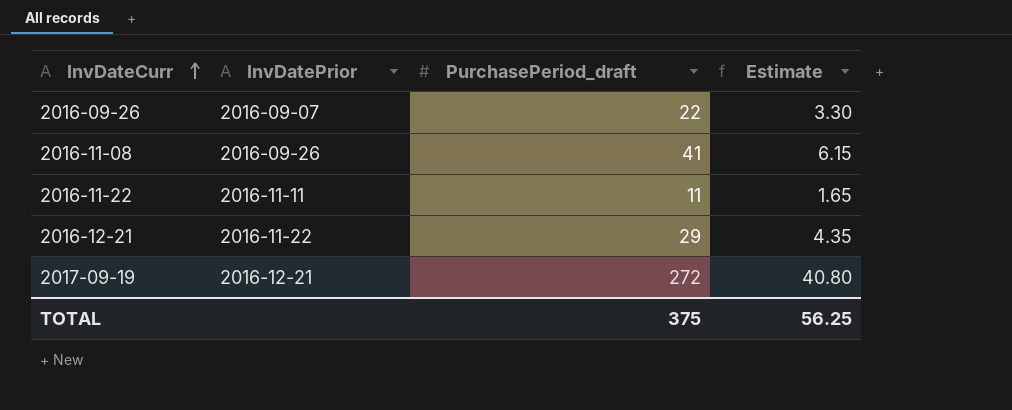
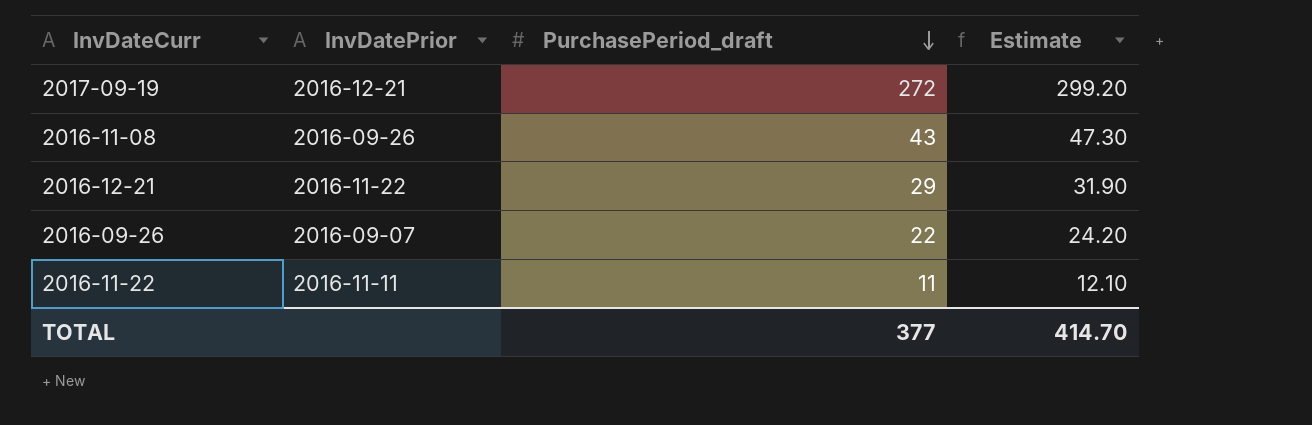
row order: InvDateCurr ascending -> PurchasePeriod_draft descending
column Estimate | formula: [PurchasePeriod_draft] * 0.15 -> [PurchasePeriod_draft] * 1.1
2016-11-08 | PurchasePeriod_draft: 41 -> 43
TOTAL | PurchasePeriod_draft: 375 -> 377
TOTAL | Estimate: 56.25 -> 414.70

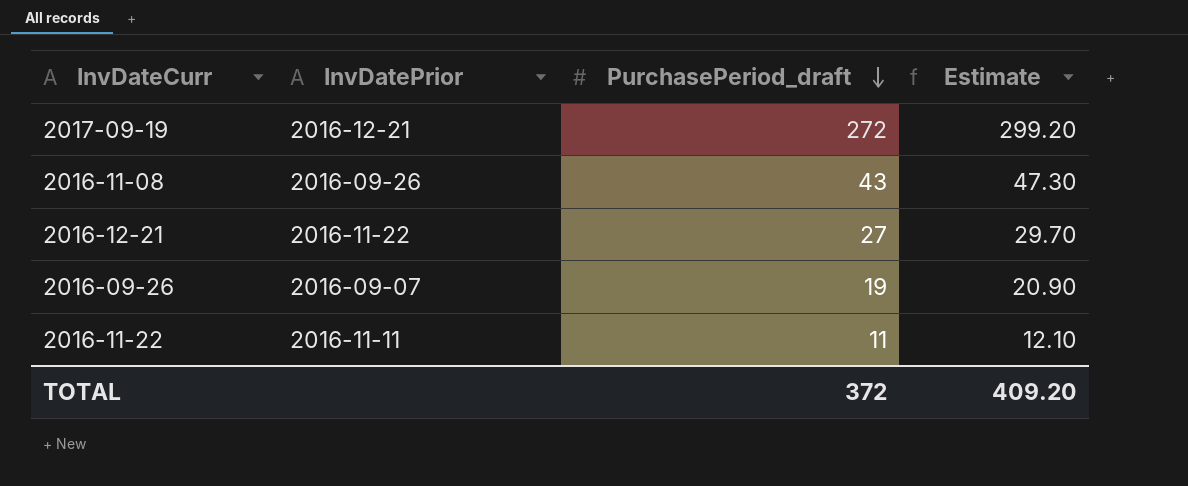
2016-12-21 | PurchasePeriod_draft: 29 -> 27
2016-12-21 | Estimate: 31.90 -> 29.70
2016-09-26 | PurchasePeriod_draft: 22 -> 19
2016-09-26 | Estimate: 24.20 -> 20.90
TOTAL | PurchasePeriod_draft: 377 -> 372
TOTAL | Estimate: 414.70 -> 409.20

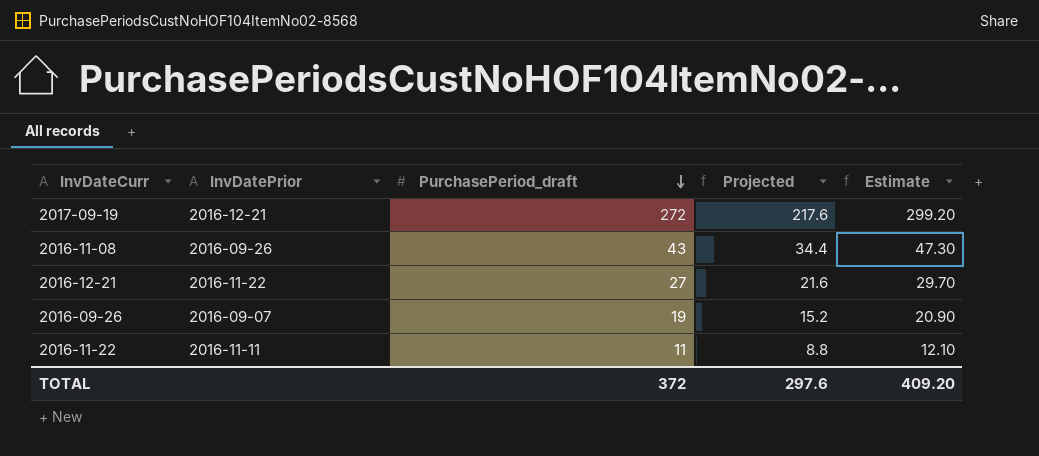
column Projected | formula: none -> [PurchasePeriod_draft] * 0.8

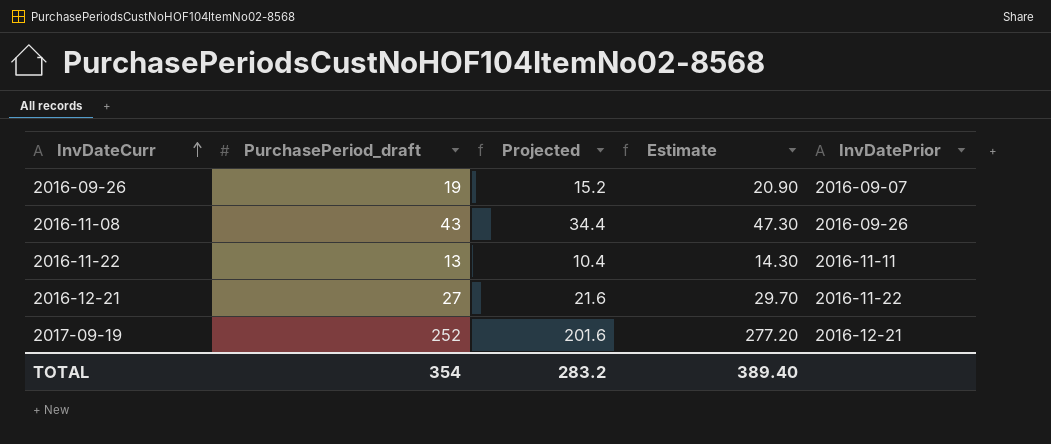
row order: PurchasePeriod_draft descending -> InvDateCurr ascending
column InvDatePrior | position: 2 -> 5
2016-11-22 | PurchasePeriod_draft: 11 -> 13
2016-11-22 | Projected: 8.8 -> 10.4
2016-11-22 | Estimate: 12.10 -> 14.30
2017-09-19 | PurchasePeriod_draft: 272 -> 252
2017-09-19 | Projected: 217.6 -> 201.6
2017-09-19 | Estimate: 299.20 -> 277.20
TOTAL | PurchasePeriod_draft: 372 -> 354
TOTAL | Projected: 297.6 -> 283.2
TOTAL | Estimate: 409.20 -> 389.40

